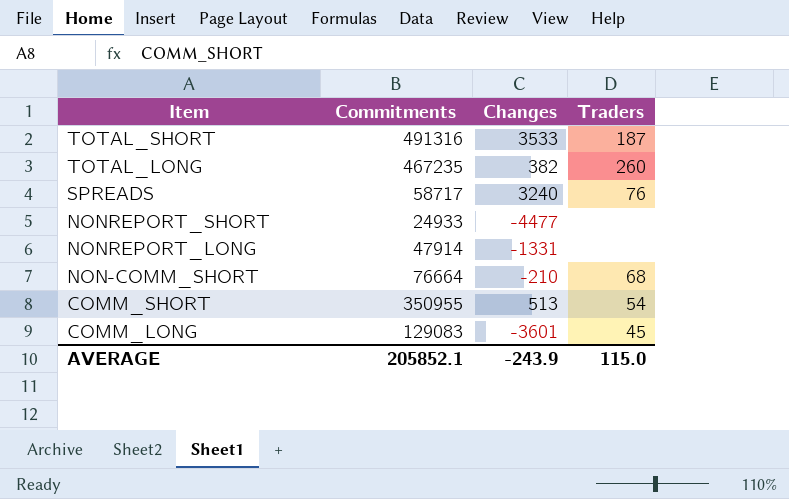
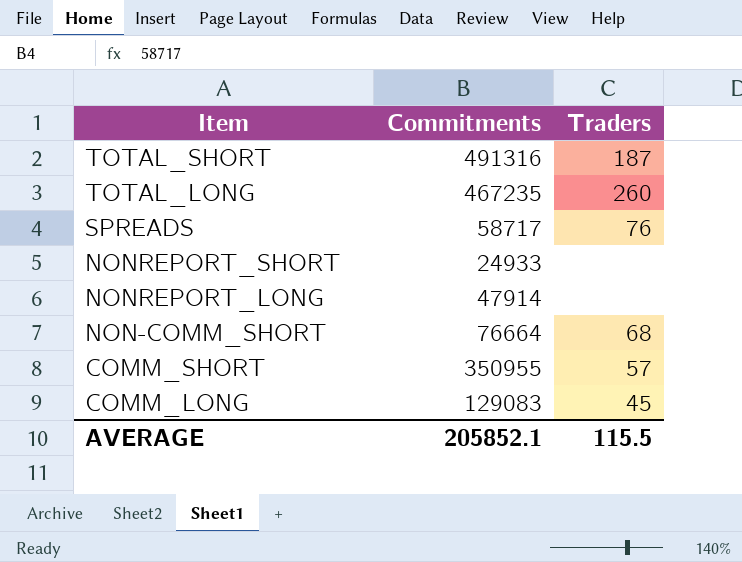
column Changes | position: 3 -> none
COMM_SHORT | Traders: 54 -> 57
AVERAGE | Traders: 115.0 -> 115.5

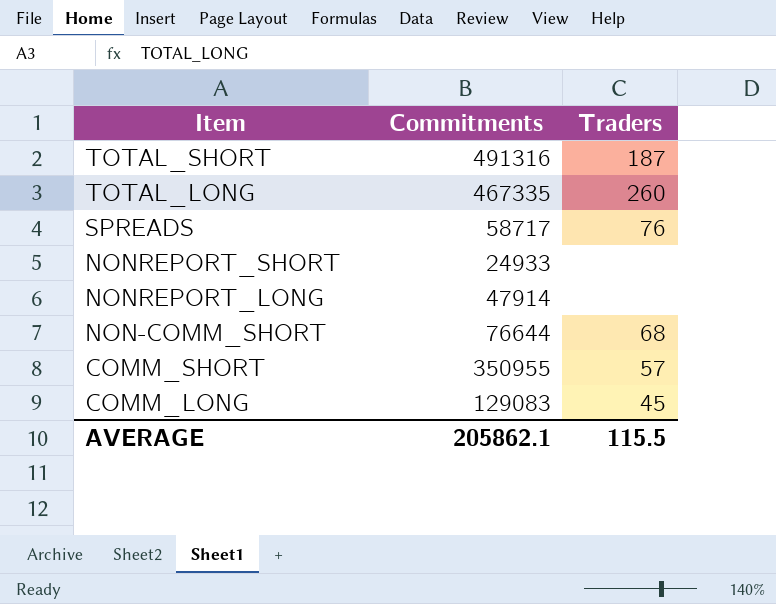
TOTAL_LONG | Commitments: 467235 -> 467335
NON-COMM_SHORT | Commitments: 76664 -> 76644
AVERAGE | Commitments: 205852.1 -> 205862.1

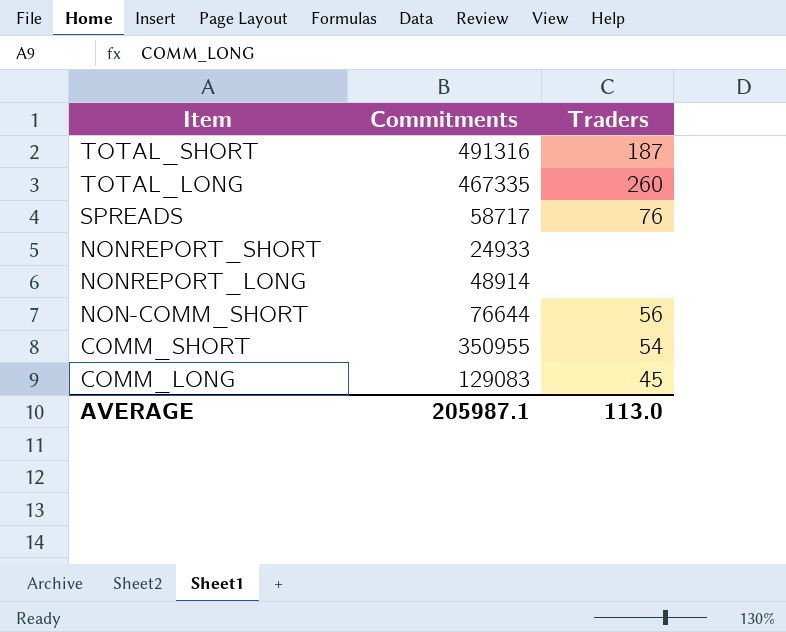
NONREPORT_LONG | Commitments: 47914 -> 48914
NON-COMM_SHORT | Traders: 68 -> 56
COMM_SHORT | Traders: 57 -> 54
AVERAGE | Commitments: 205862.1 -> 205987.1
AVERAGE | Traders: 115.5 -> 113.0

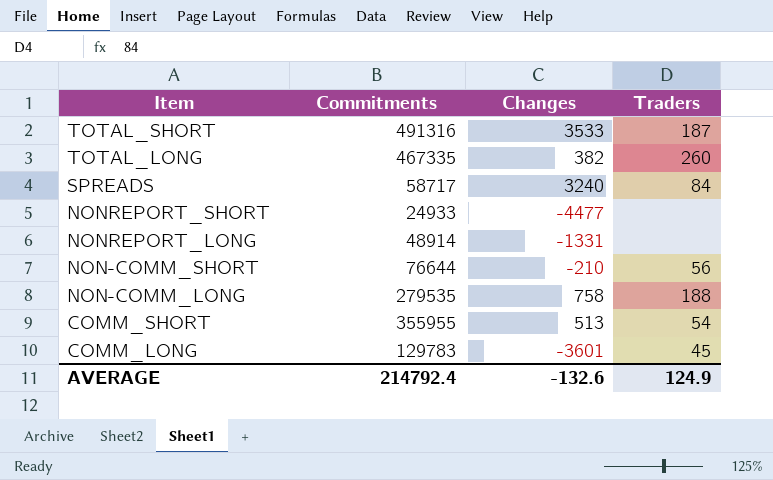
column Changes | position: none -> 3
SPREADS | Traders: 76 -> 84
row NON-COMM_LONG: none -> 279535 | 758 | 188
COMM_SHORT | Commitments: 350955 -> 355955
COMM_LONG | Commitments: 129083 -> 129783
AVERAGE | Commitments: 205987.1 -> 214792.4
AVERAGE | Traders: 113.0 -> 124.9

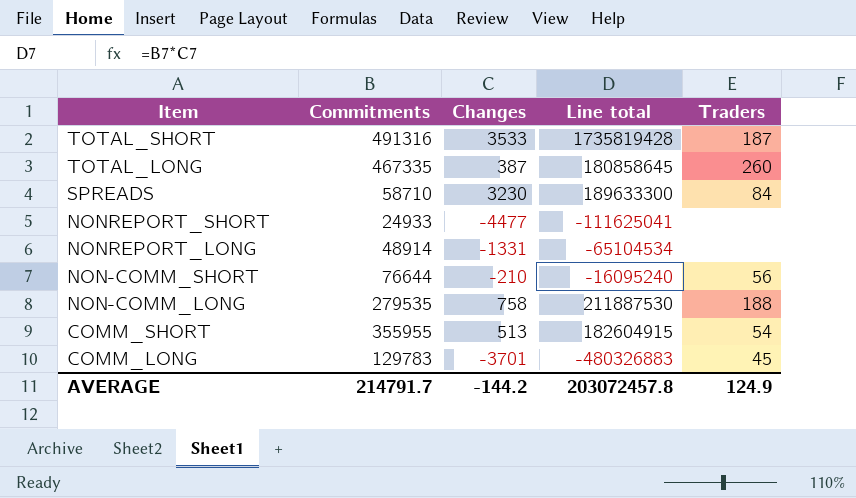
column Line total | formula: none -> [Commitments] * [Changes]
TOTAL_LONG | Changes: 382 -> 387
SPREADS | Commitments: 58717 -> 58710
SPREADS | Changes: 3240 -> 3230
COMM_LONG | Changes: -3601 -> -3701
AVERAGE | Commitments: 214792.4 -> 214791.7
AVERAGE | Changes: -132.6 -> -144.2

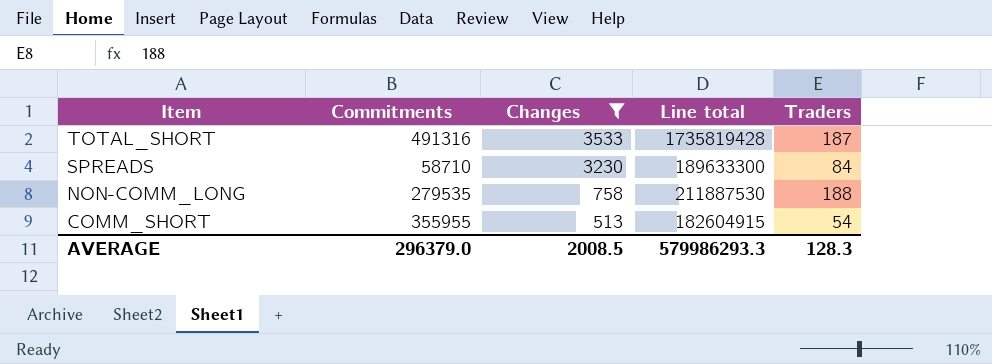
filter: none -> Changes >= 513
AVERAGE | Commitments: 214791.7 -> 296379.0
AVERAGE | Changes: -144.2 -> 2008.5
AVERAGE | Line total: 203072457.8 -> 579986293.3
AVERAGE | Traders: 124.9 -> 128.3

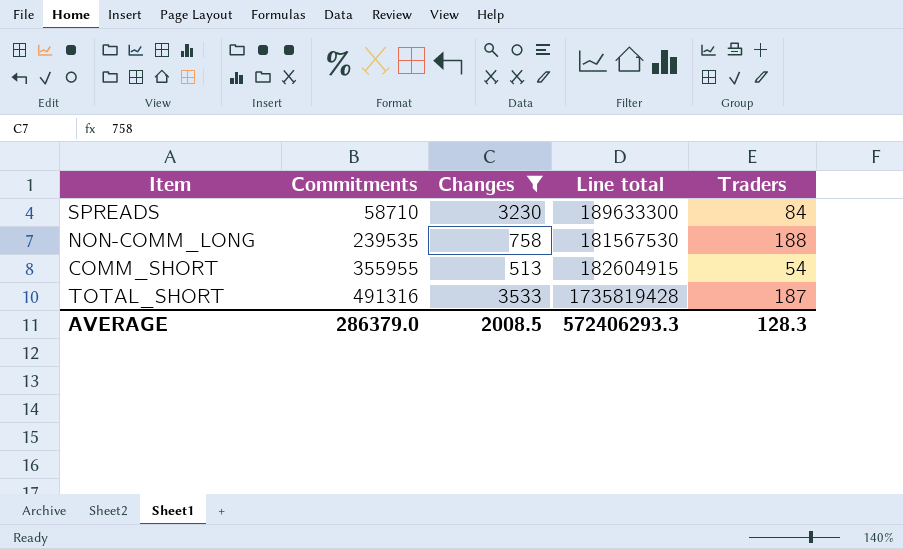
row order: Item descending -> Commitments ascending
NON-COMM_LONG | Commitments: 279535 -> 239535
NON-COMM_LONG | Line total: 211887530 -> 181567530
AVERAGE | Commitments: 296379.0 -> 286379.0
AVERAGE | Line total: 579986293.3 -> 572406293.3

